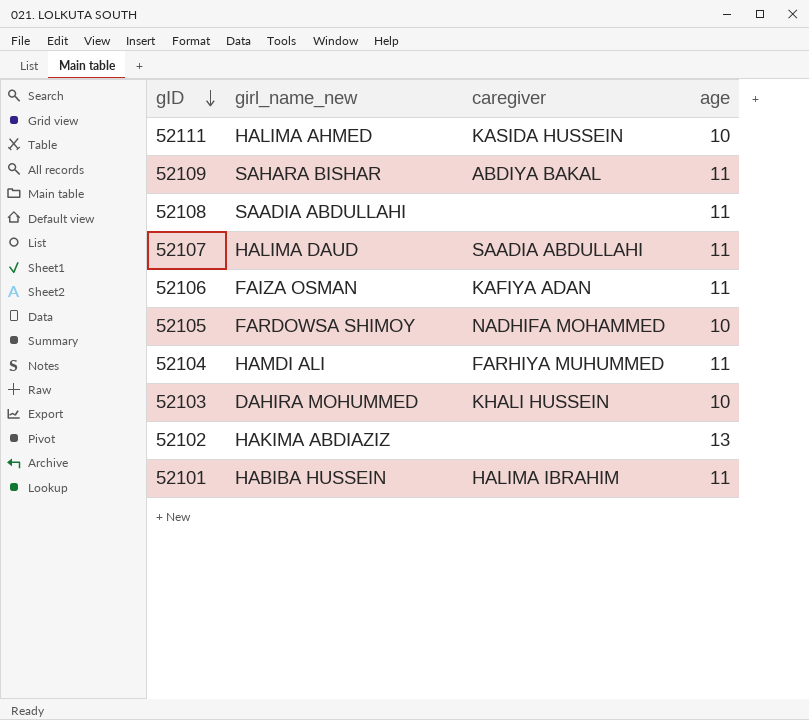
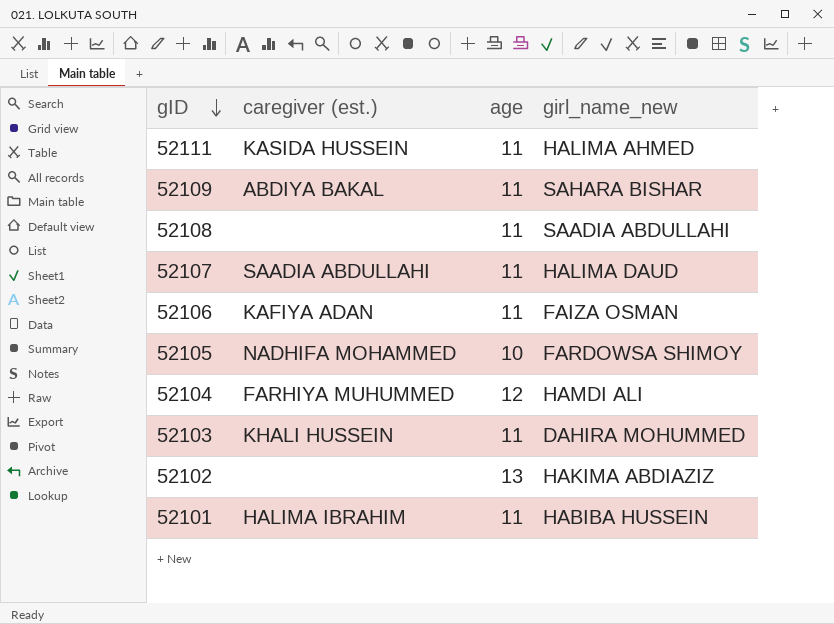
column name: caregiver -> caregiver (est.)
column girl_name_new | position: 2 -> 4
52111 | age: 10 -> 11
52104 | age: 11 -> 12
52103 | age: 10 -> 11

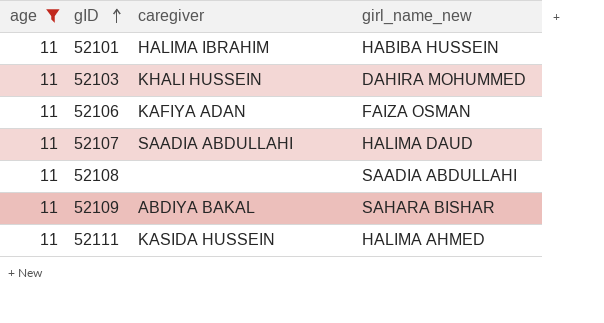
filter: none -> age = 11
row order: gID descending -> gID ascending
column age | position: 3 -> 1
column name: caregiver (est.) -> caregiver

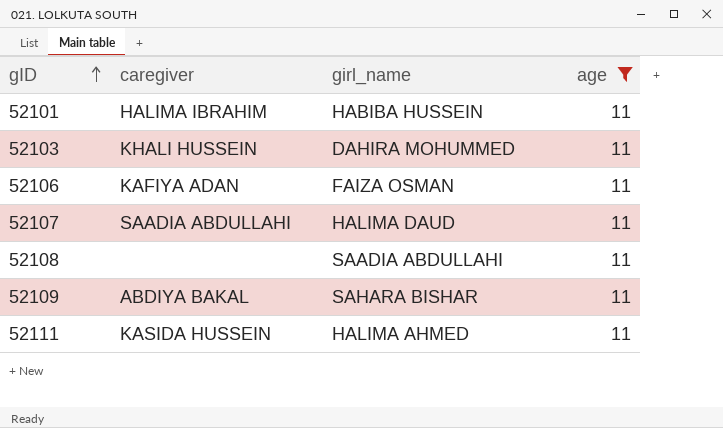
column name: girl_name_new -> girl_name
column age | position: 1 -> 4

